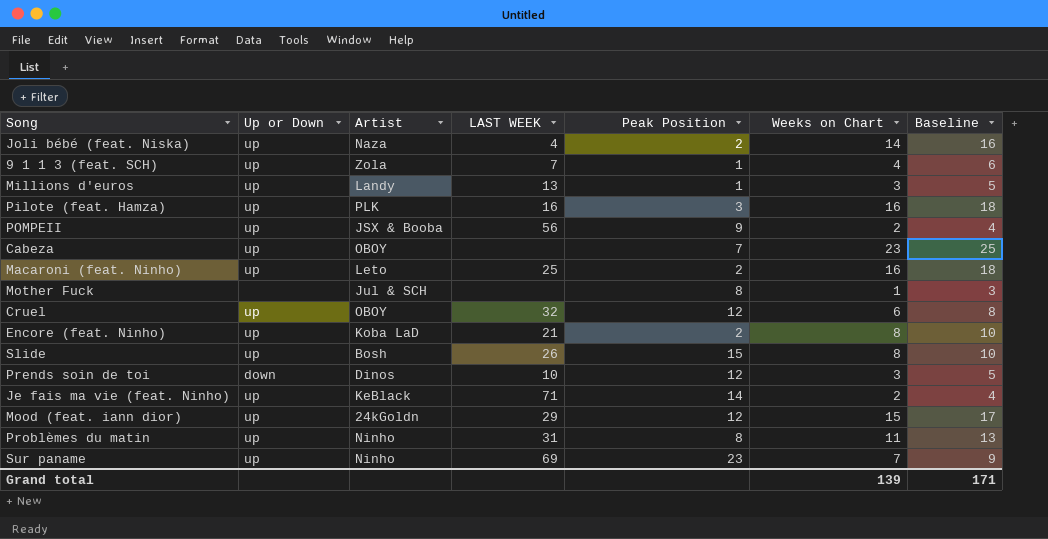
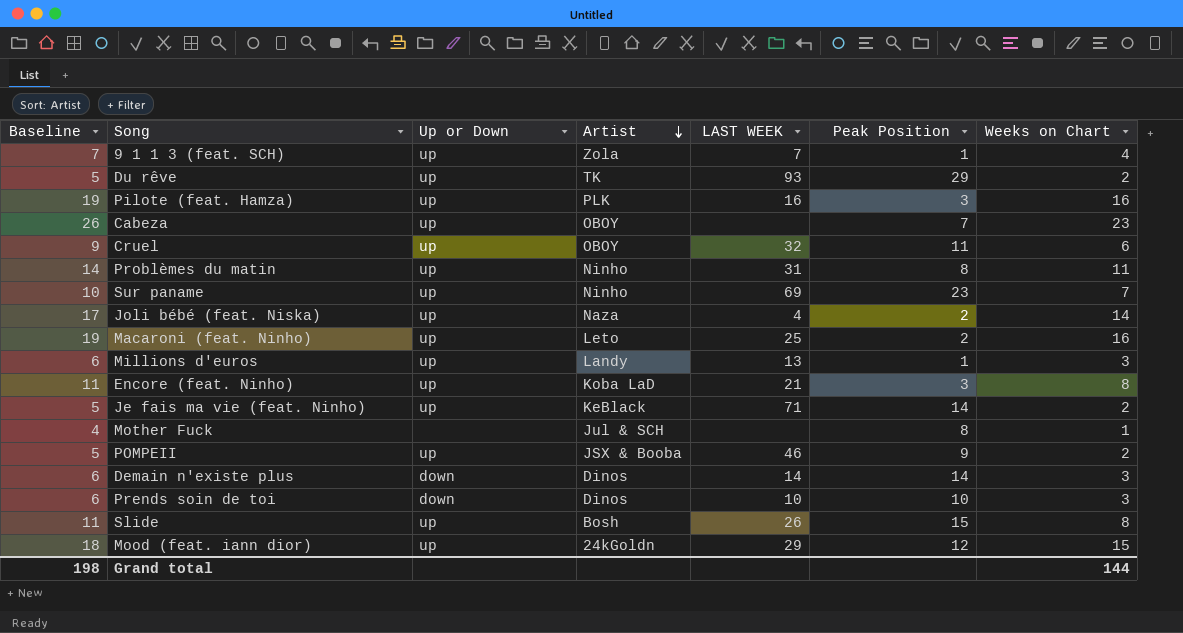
row order: none -> Artist descending
column Baseline | formula: [Weeks on Chart] + 2 -> [Weeks on Chart] + 3
column Baseline | position: 7 -> 1
row Du rêve: none -> 5 | up | TK | 93 | 29 | 2
Cruel | Peak Position: 12 -> 11
Encore (feat. Ninho) | Peak Position: 2 -> 3
POMPEII | LAST WEEK: 56 -> 46
row Demain n'existe plus: none -> 6 | down | Dinos | 14 | 14 | 3
Prends soin de toi | Peak Position: 12 -> 10
Grand total | Baseline: 171 -> 198
Grand total | Weeks on Chart: 139 -> 144

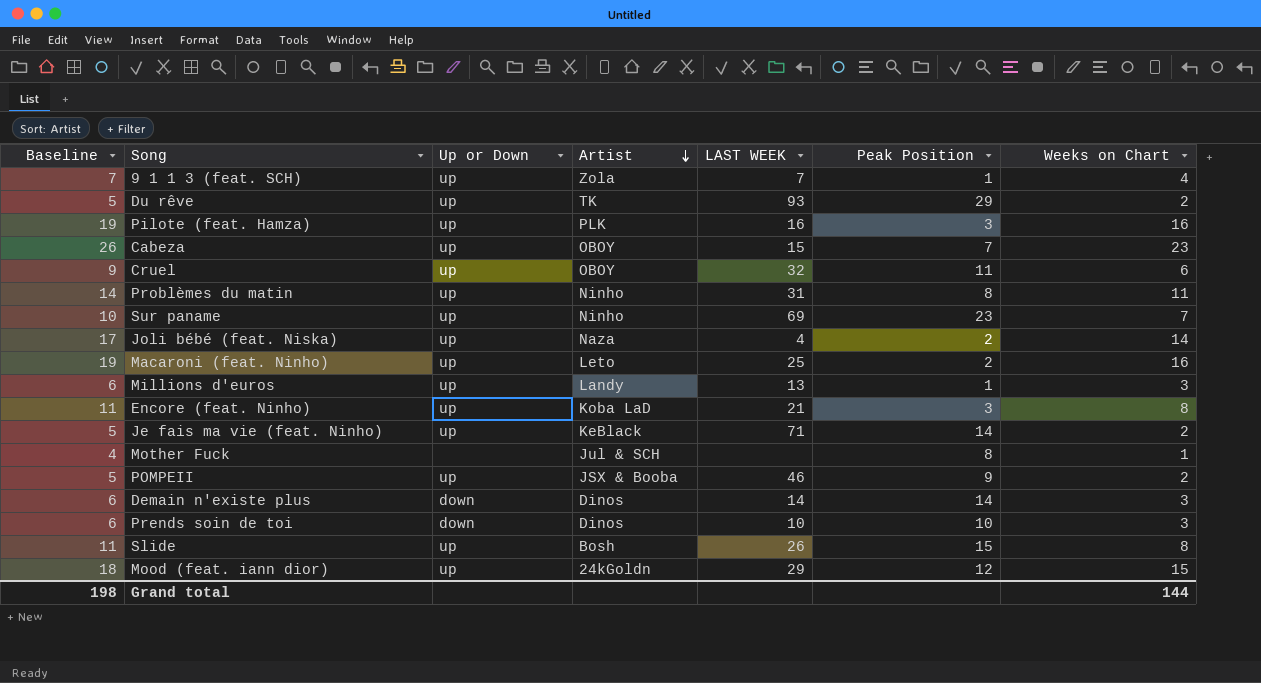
Cabeza | LAST WEEK: none -> 15

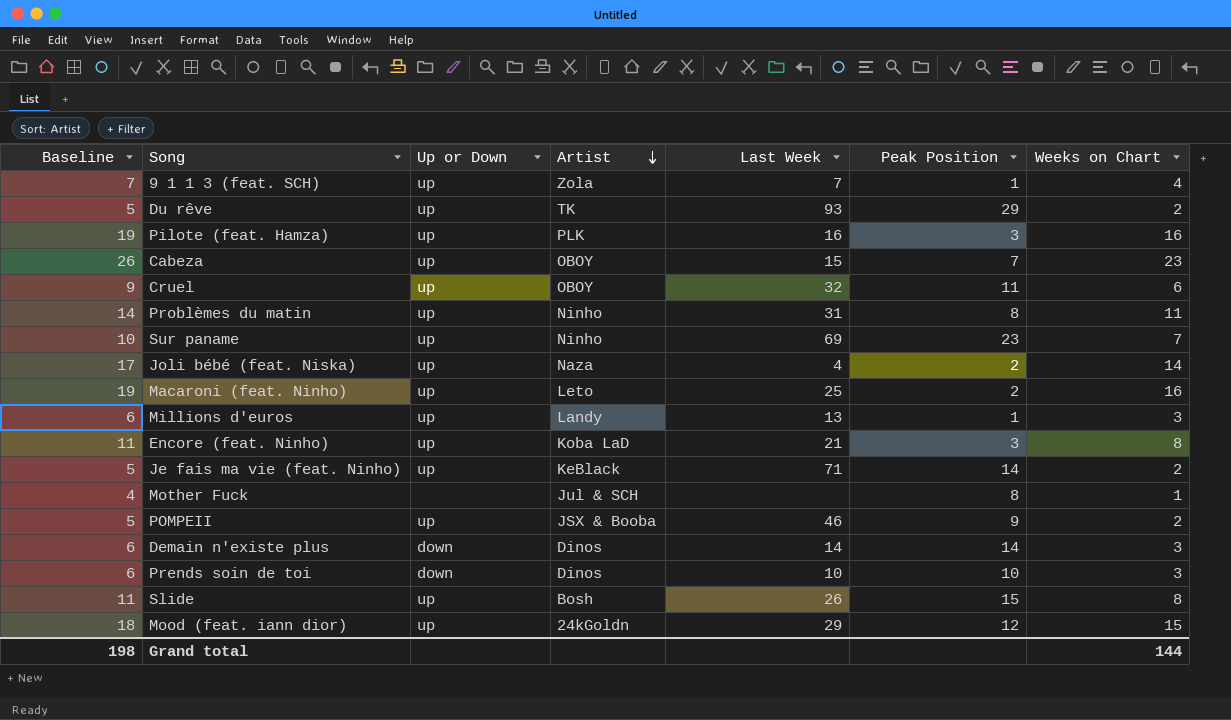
column name: LAST WEEK -> Last Week

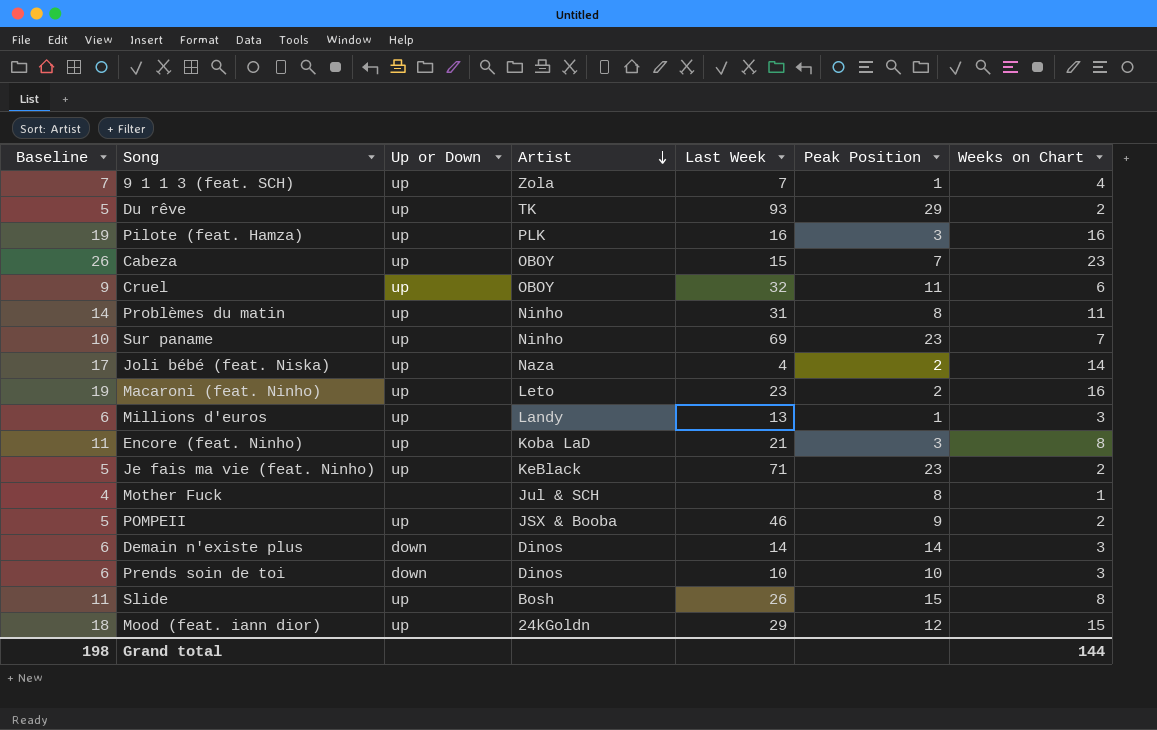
Macaroni (feat. Ninho) | Last Week: 25 -> 23
Je fais ma vie (feat. Ninho) | Peak Position: 14 -> 23

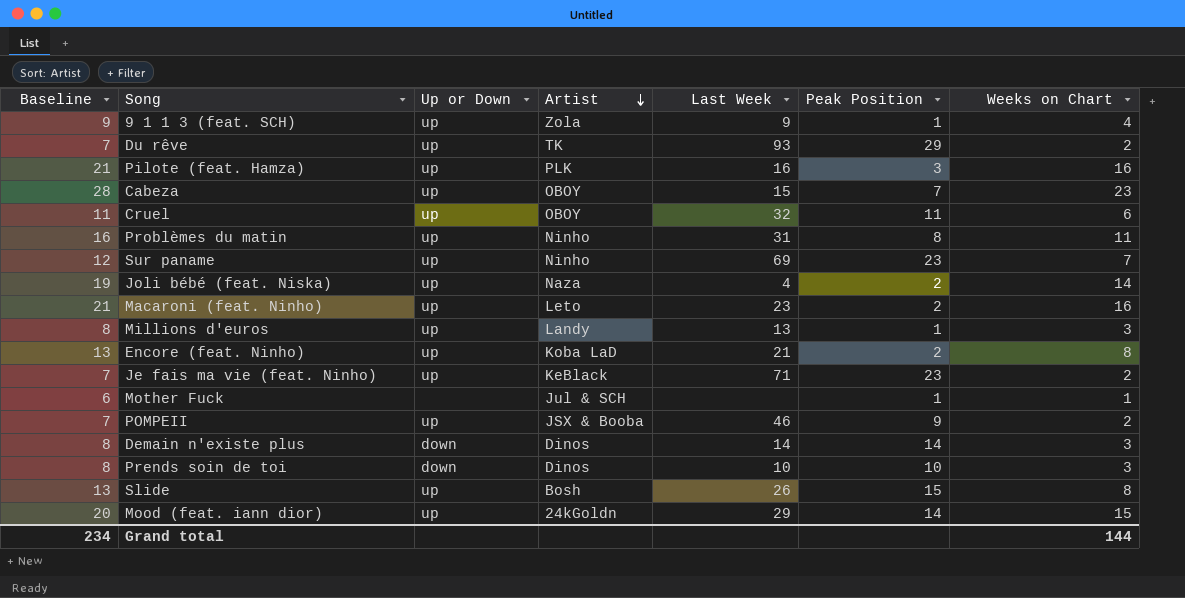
column Baseline | formula: [Weeks on Chart] + 3 -> [Weeks on Chart] + 5
9 1 1 3 (feat. SCH) | Last Week: 7 -> 9
Encore (feat. Ninho) | Peak Position: 3 -> 2
Mother Fuck | Peak Position: 8 -> 1
Mood (feat. iann dior) | Peak Position: 12 -> 14
Grand total | Baseline: 198 -> 234

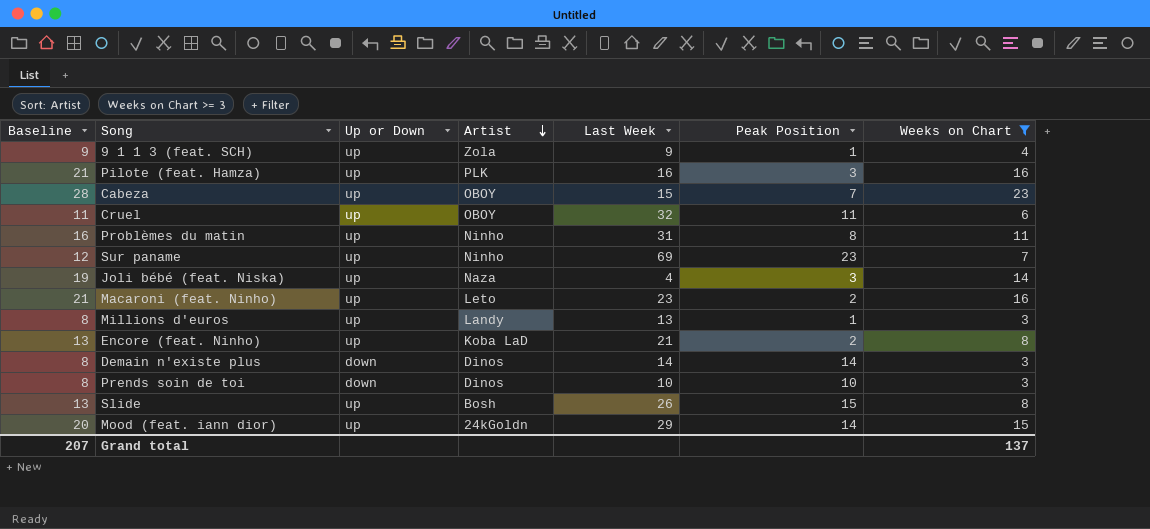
filter: none -> Weeks on Chart >= 3
Joli bébé (feat. Niska) | Peak Position: 2 -> 3
Grand total | Baseline: 234 -> 207
Grand total | Weeks on Chart: 144 -> 137

